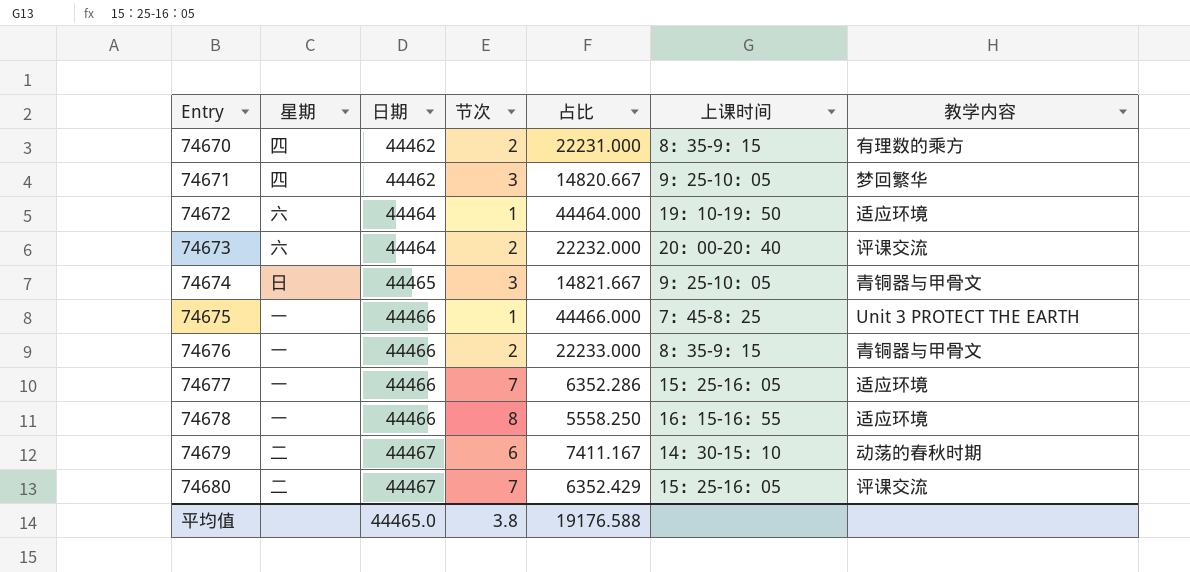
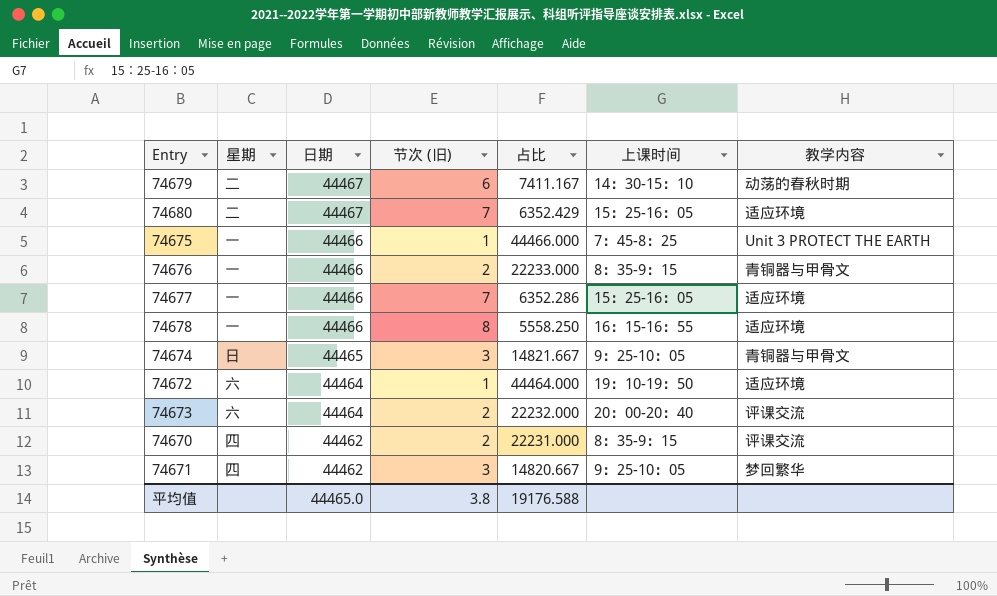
row order: Entry ascending -> 日期 descending
column name: 节次 -> 节次 (旧)
74680 | 教学内容: 评课交流 -> 适应环境
74670 | 教学内容: 有理数的乘方 -> 评课交流

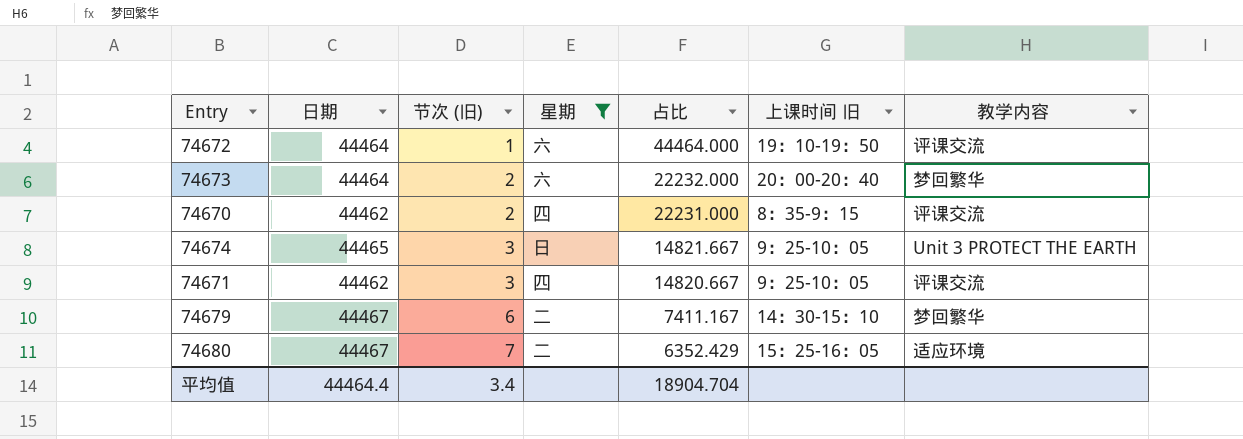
filter: none -> 星期 != 一
row order: 日期 descending -> 节次 (旧) ascending
column 星期 | position: 2 -> 4
column name: 上课时间 -> 上课时间 旧
74672 | 教学内容: 适应环境 -> 评课交流
74673 | 教学内容: 评课交流 -> 梦回繁华
74674 | 教学内容: 青铜器与甲骨文 -> Unit 3 PROTECT THE EARTH
74671 | 教学内容: 梦回繁华 -> 评课交流
74679 | 教学内容: 动荡的春秋时期 -> 梦回繁华
平均值 | 日期: 44465.0 -> 44464.4
平均值 | 节次 (旧): 3.8 -> 3.4
平均值 | 占比: 19176.588 -> 18904.704

